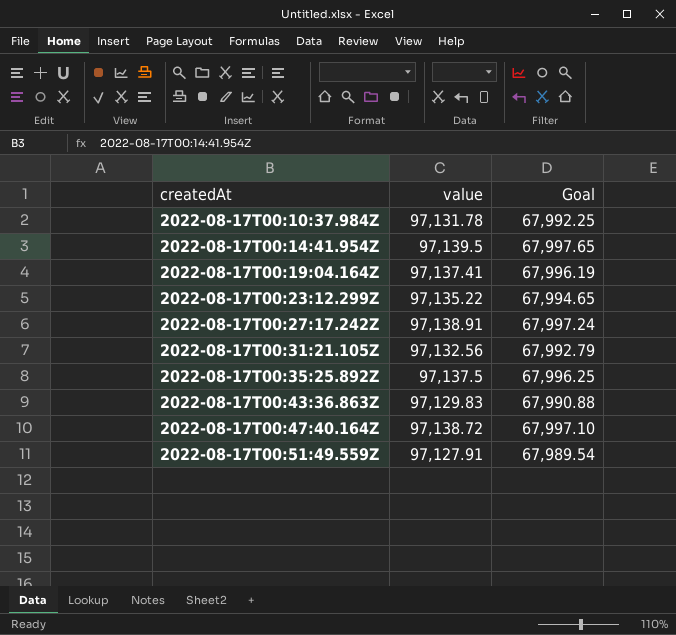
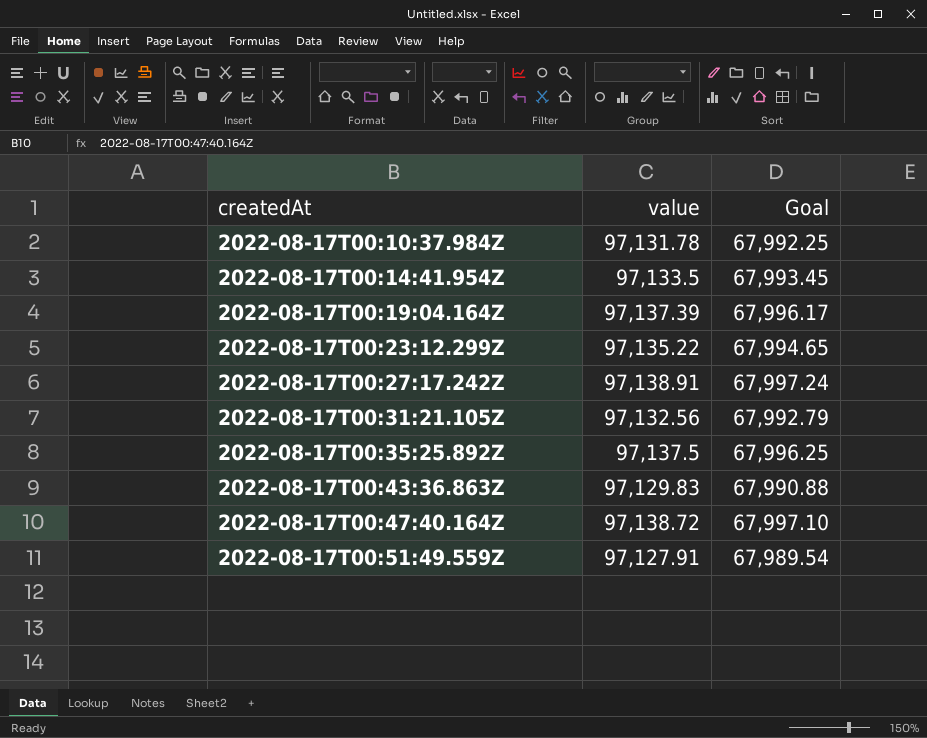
2022-08-17T00:14:41.954Z | value: 97,139.5 -> 97,133.5
2022-08-17T00:14:41.954Z | Goal: 67,997.65 -> 67,993.45
2022-08-17T00:19:04.164Z | value: 97,137.41 -> 97,137.39
2022-08-17T00:19:04.164Z | Goal: 67,996.19 -> 67,996.17

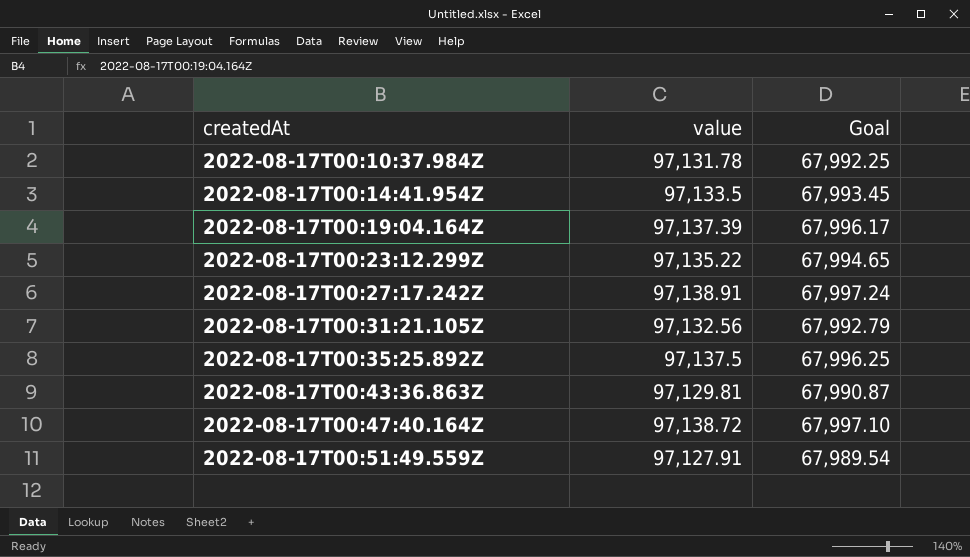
2022-08-17T00:43:36.863Z | value: 97,129.83 -> 97,129.81
2022-08-17T00:43:36.863Z | Goal: 67,990.88 -> 67,990.87

